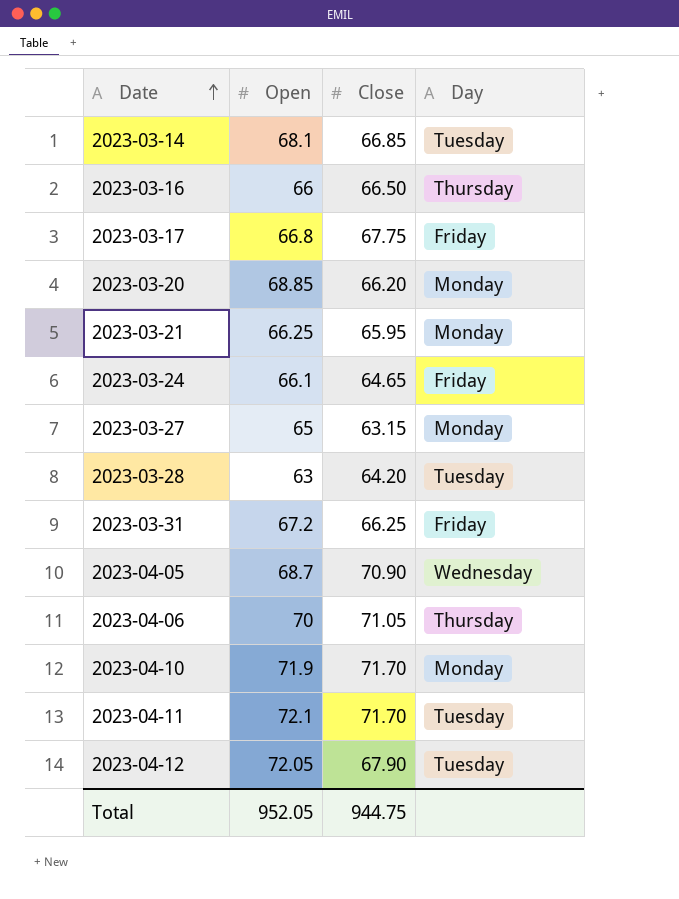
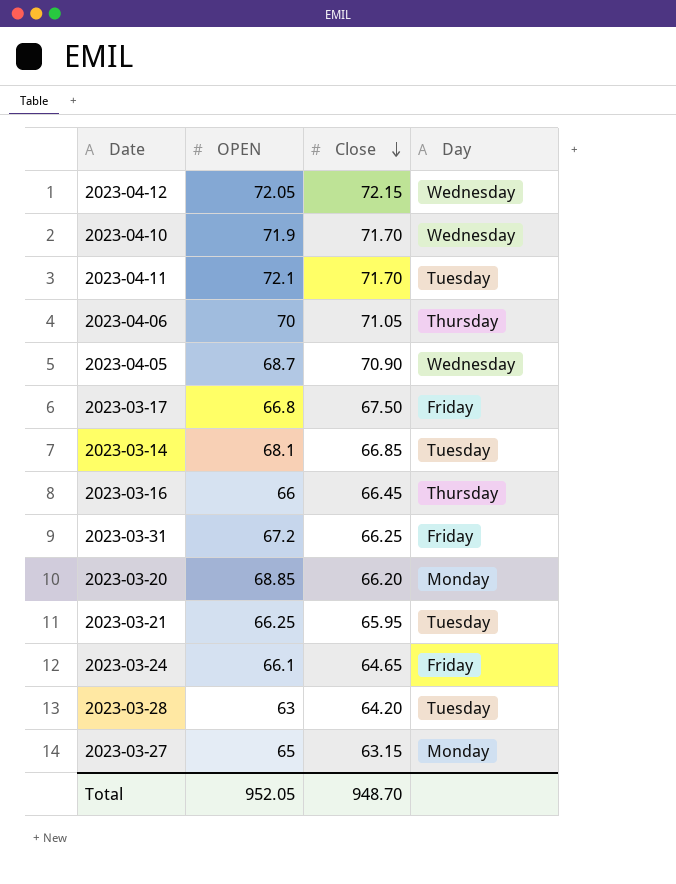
row order: Date ascending -> Close descending
column name: Open -> OPEN
2023-04-12 | Close: 67.90 -> 72.15
2023-04-12 | Day: Tuesday -> Wednesday
2023-04-10 | Day: Monday -> Wednesday
2023-03-17 | Close: 67.75 -> 67.50
2023-03-16 | Close: 66.50 -> 66.45
2023-03-21 | Day: Monday -> Tuesday
Total | Close: 944.75 -> 948.70

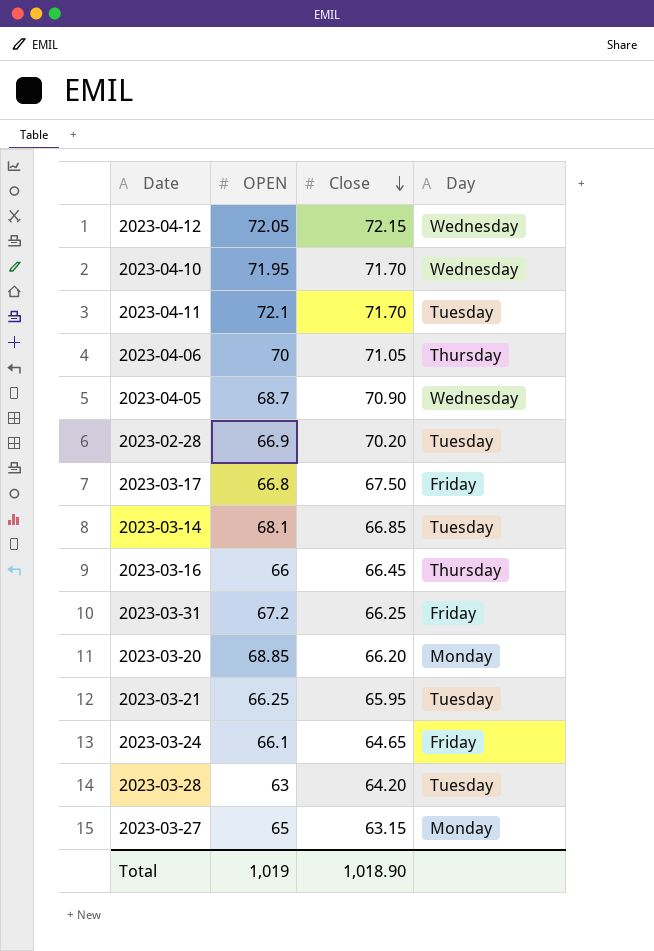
2023-04-10 | OPEN: 71.9 -> 71.95
row 2023-02-28: none -> 66.9 | 70.20 | Tuesday
Total | OPEN: 952.05 -> 1,019
Total | Close: 948.70 -> 1,018.90

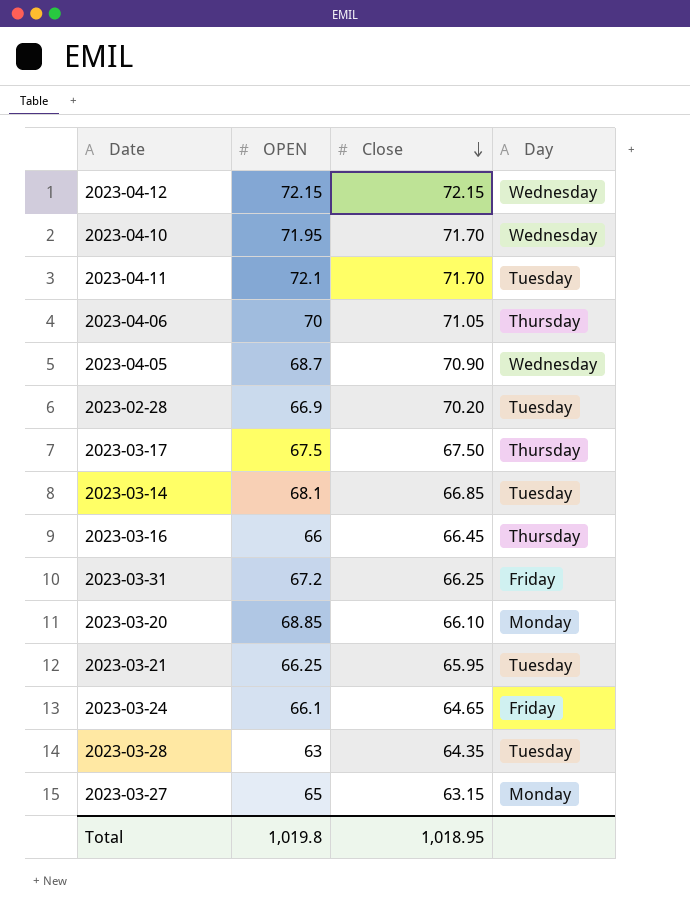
2023-04-12 | OPEN: 72.05 -> 72.15
2023-03-17 | OPEN: 66.8 -> 67.5
2023-03-17 | Day: Friday -> Thursday
2023-03-20 | Close: 66.20 -> 66.10
2023-03-28 | Close: 64.20 -> 64.35
Total | OPEN: 1,019 -> 1,019.8
Total | Close: 1,018.90 -> 1,018.95

